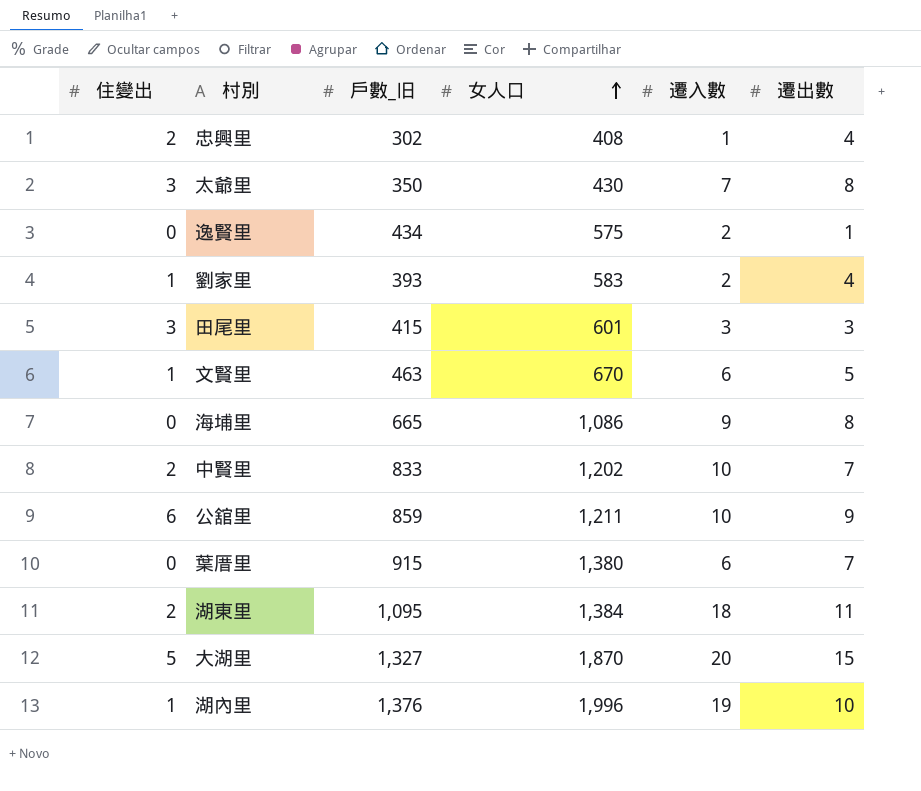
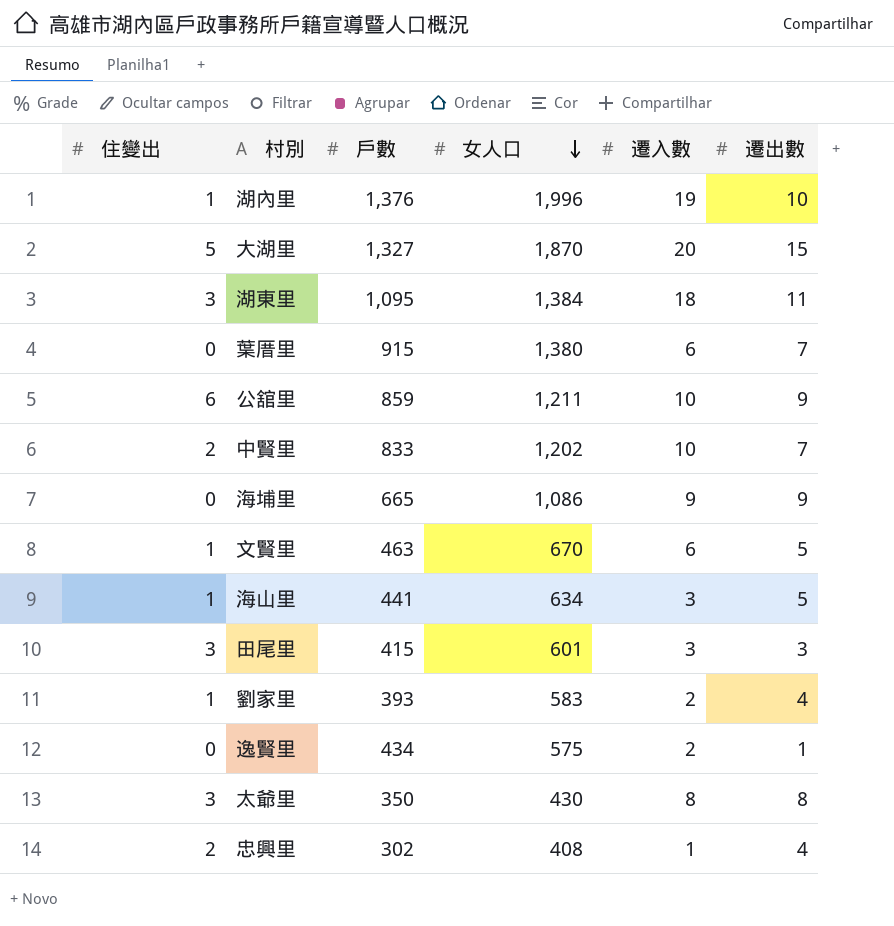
row order: 女人口 ascending -> 女人口 descending
column name: 戶數_旧 -> 戶數
湖東里 | 住變出: 2 -> 3
海埔里 | 遷出數: 8 -> 9
row 海山里: none -> 1 | 441 | 634 | 3 | 5
太爺里 | 遷入數: 7 -> 8

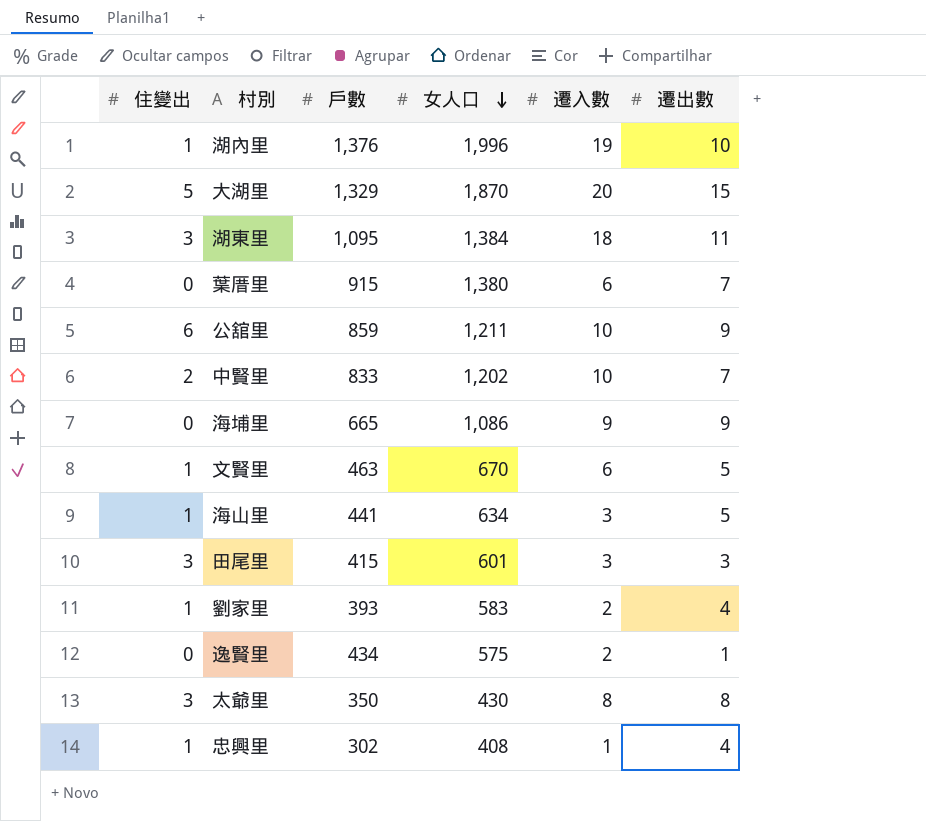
大湖里 | 戶數: 1,327 -> 1,329
忠興里 | 住變出: 2 -> 1

